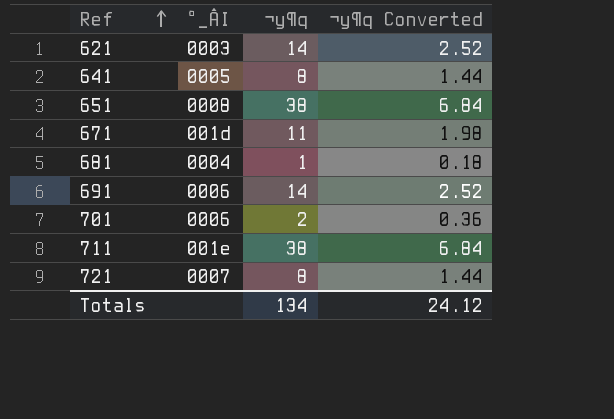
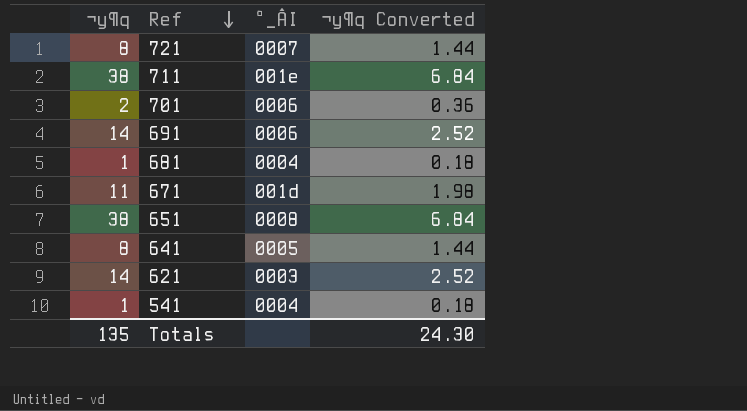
row order: Ref ascending -> Ref descending
column ¬y¶q | position: 3 -> 1
row 541: none -> 1 | 0004 | 0.18
Totals | ¬y¶q: 134 -> 135
Totals | ¬y¶q Converted: 24.12 -> 24.30

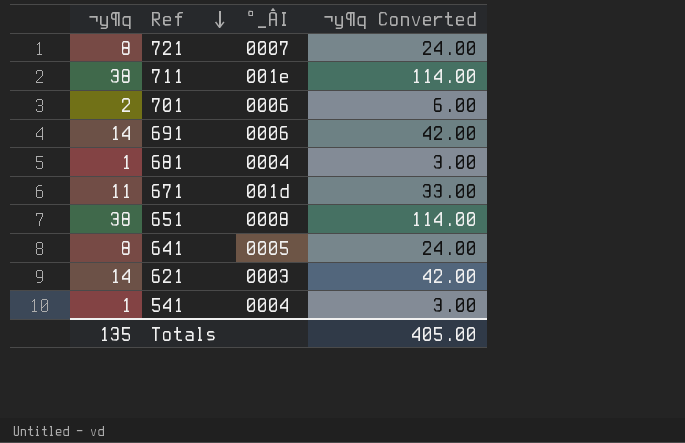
column ¬y¶q Converted | formula: [¬y¶q] * 0.18 -> [¬y¶q] * 3
Totals | ¬y¶q Converted: 24.30 -> 405.00

